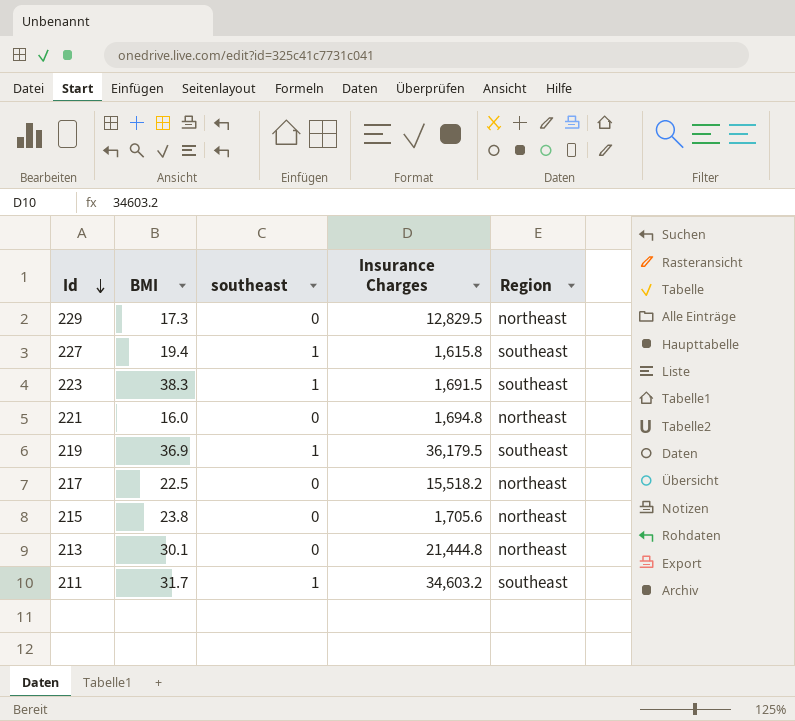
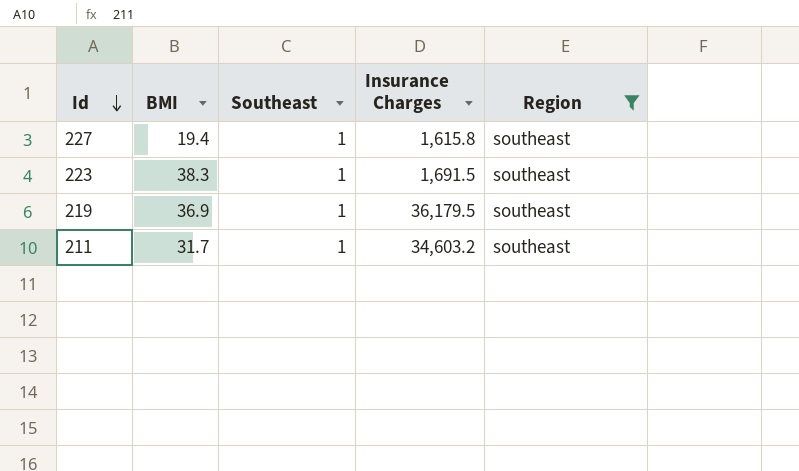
filter: none -> Region = southeast
column name: southeast -> Southeast

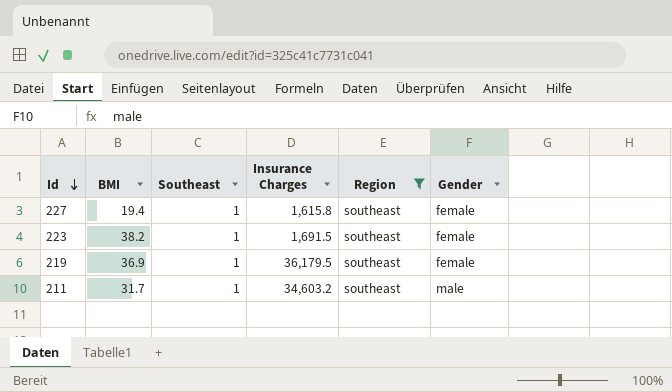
column Gender | position: none -> 6
223 | BMI: 38.3 -> 38.2

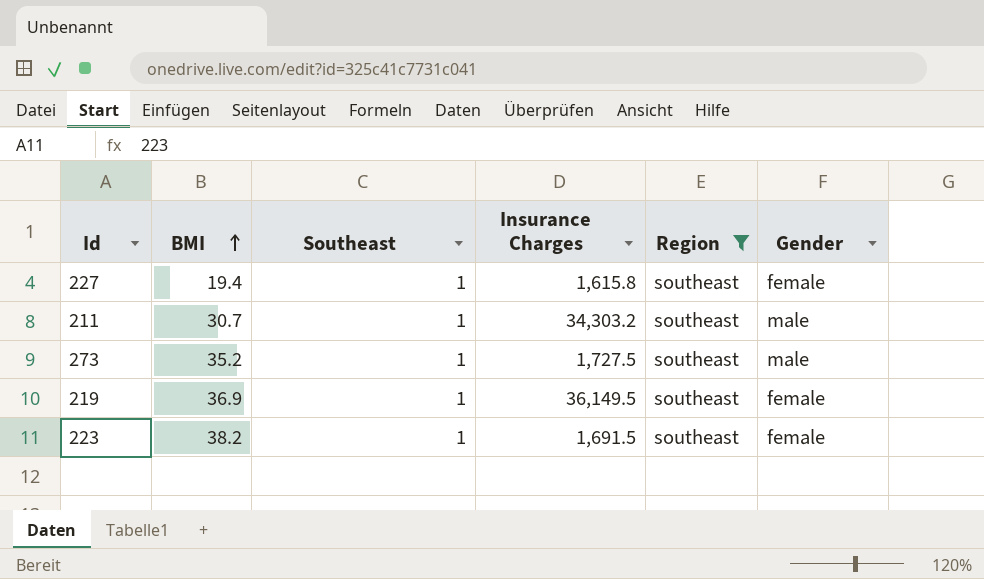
row order: Id descending -> BMI ascending
211 | BMI: 31.7 -> 30.7
211 | Insurance Charges: 34,603.2 -> 34,303.2
row 273: none -> 35.2 | 1 | 1,727.5 | southeast | male
219 | Insurance Charges: 36,179.5 -> 36,149.5

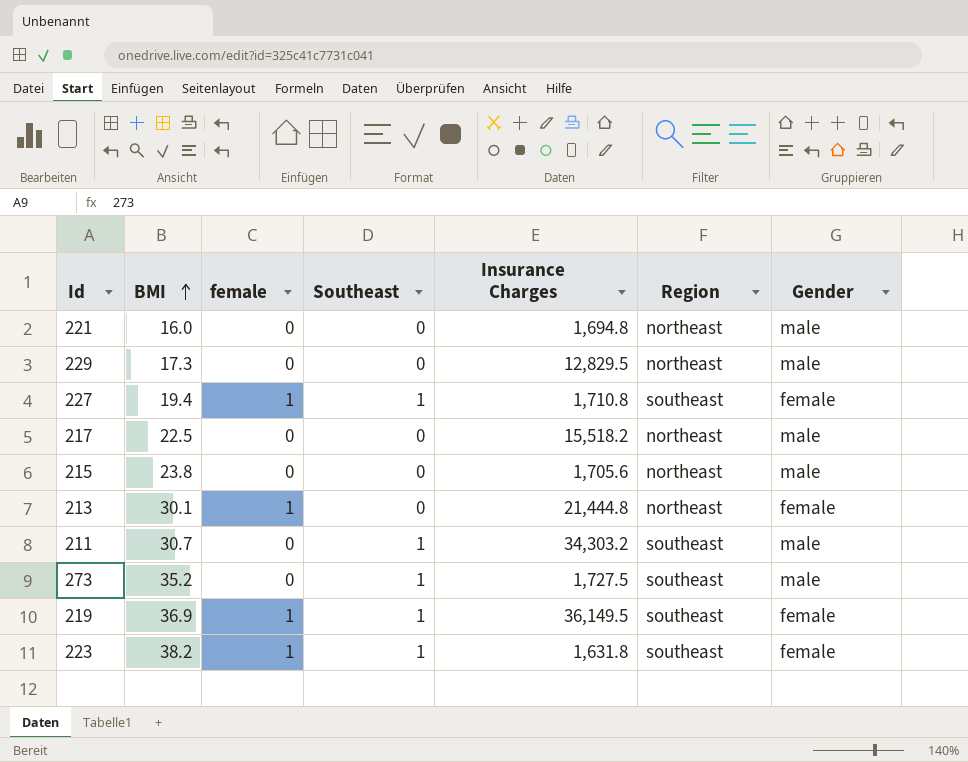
filter: Region = southeast -> none
column female | position: none -> 3
227 | Insurance Charges: 1,615.8 -> 1,710.8
223 | Insurance Charges: 1,691.5 -> 1,631.8

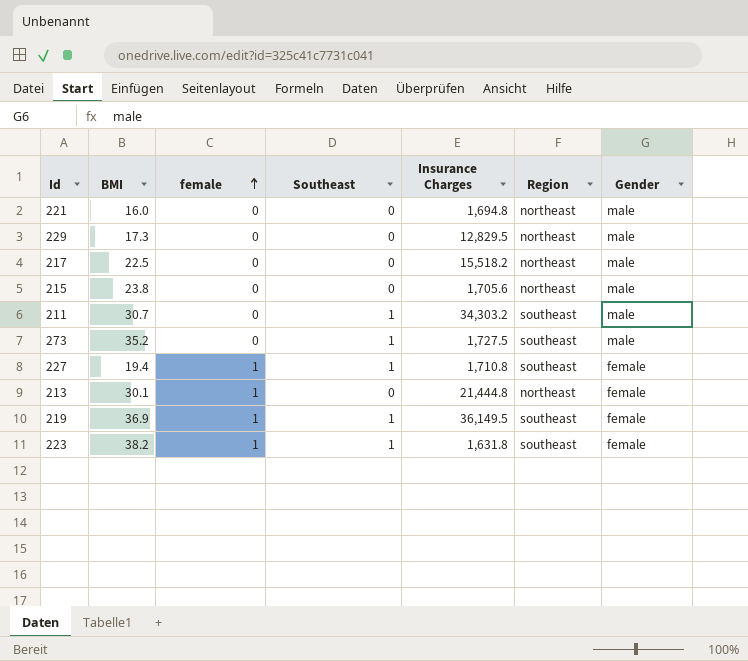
row order: BMI ascending -> female ascending

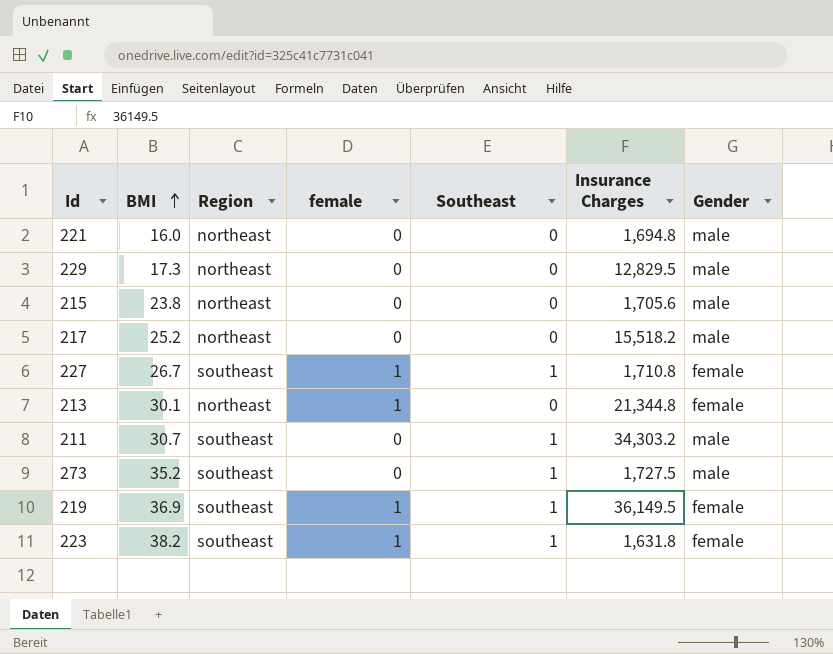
row order: female ascending -> BMI ascending
column Region | position: 6 -> 3
217 | BMI: 22.5 -> 25.2
227 | BMI: 19.4 -> 26.7
213 | Insurance Charges: 21,444.8 -> 21,344.8

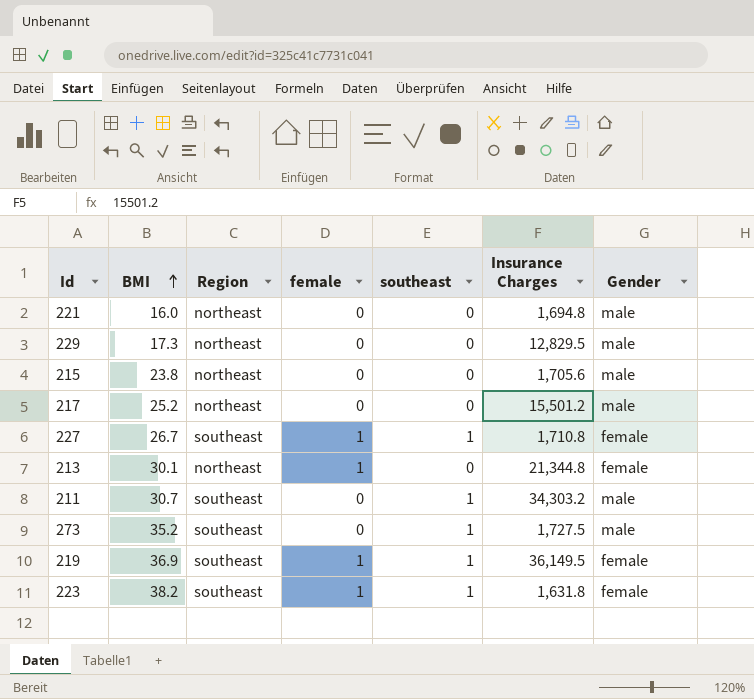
column name: Southeast -> southeast
217 | Insurance Charges: 15,518.2 -> 15,501.2

